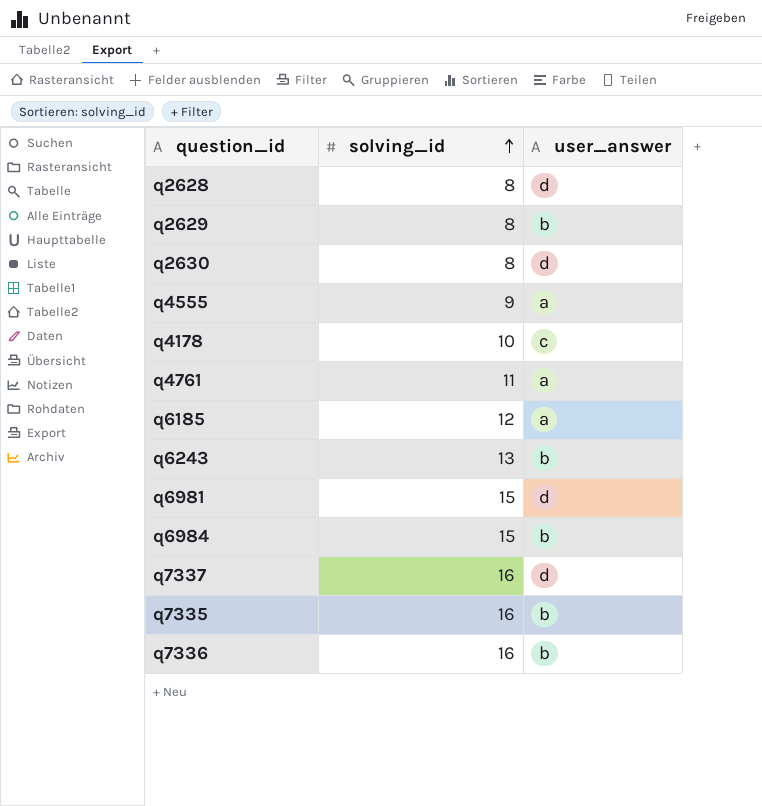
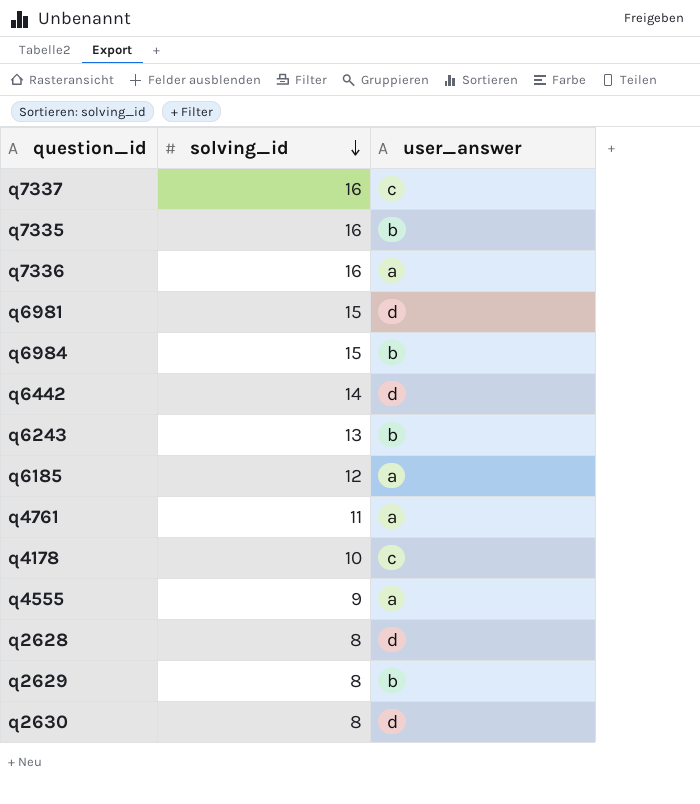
row order: solving_id ascending -> solving_id descending
q7337 | user_answer: d -> c
q7336 | user_answer: b -> a
row q6442: none -> 14 | d

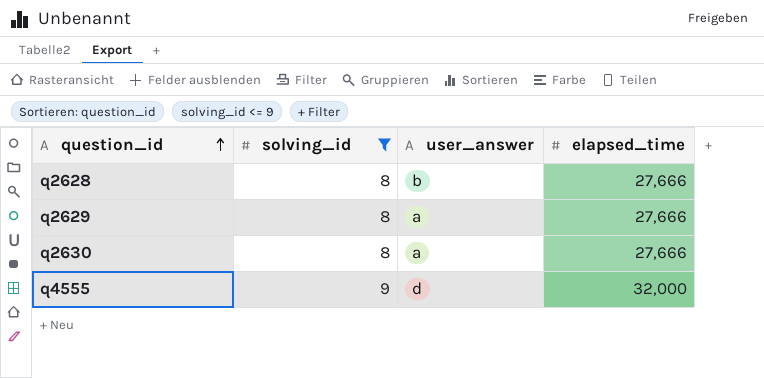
filter: none -> solving_id <= 9
row order: solving_id descending -> question_id ascending
column elapsed_time | position: none -> 4
q2628 | user_answer: d -> b
q2629 | user_answer: b -> a
q2630 | user_answer: d -> a
q4555 | user_answer: a -> d

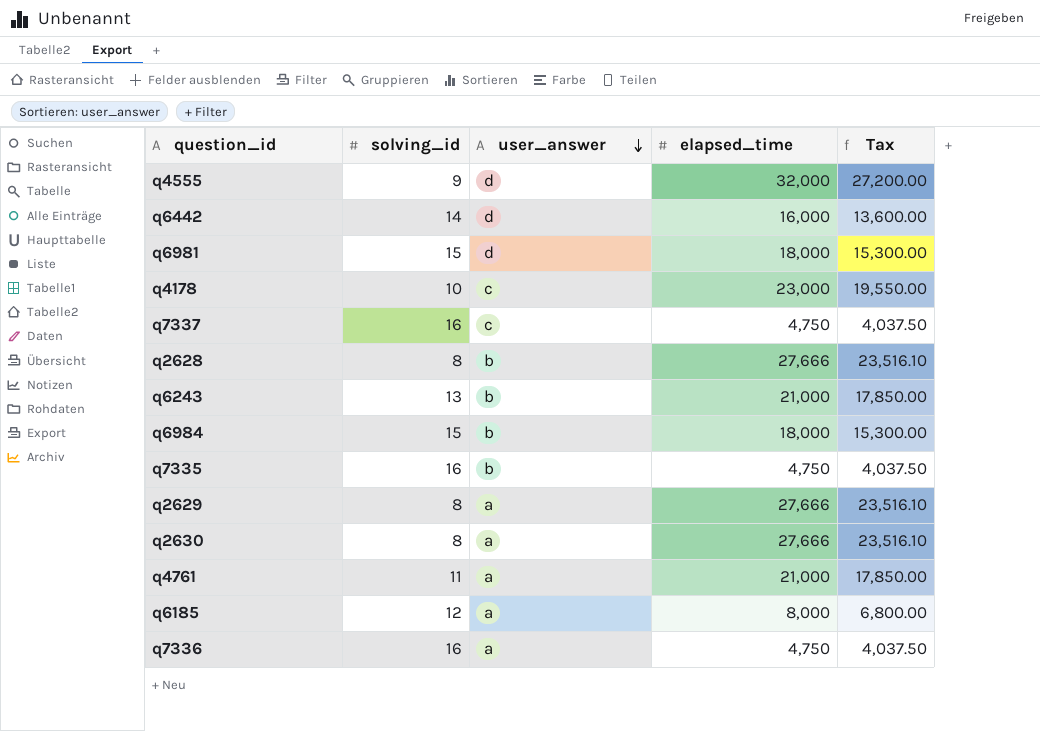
filter: solving_id <= 9 -> none
row order: question_id ascending -> user_answer descending
column Tax | formula: none -> [elapsed_time] * 0.85

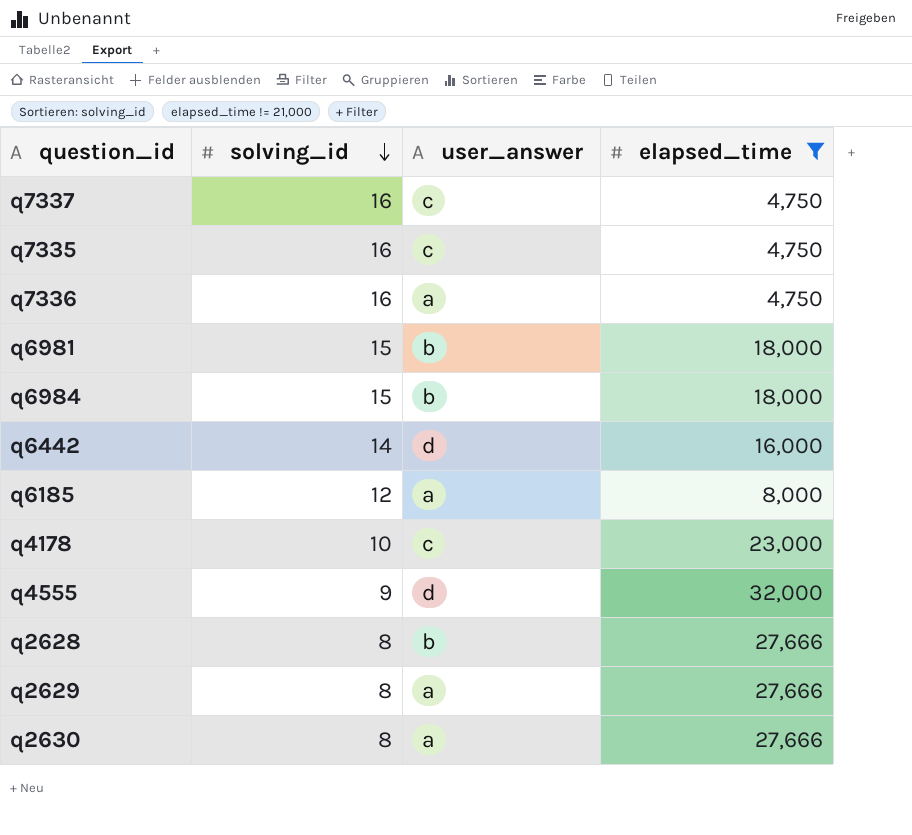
filter: none -> elapsed_time != 21,000
row order: user_answer descending -> solving_id descending
column Tax | formula: [elapsed_time] * 0.85 -> none
q7335 | user_answer: b -> c
q6981 | user_answer: d -> b

